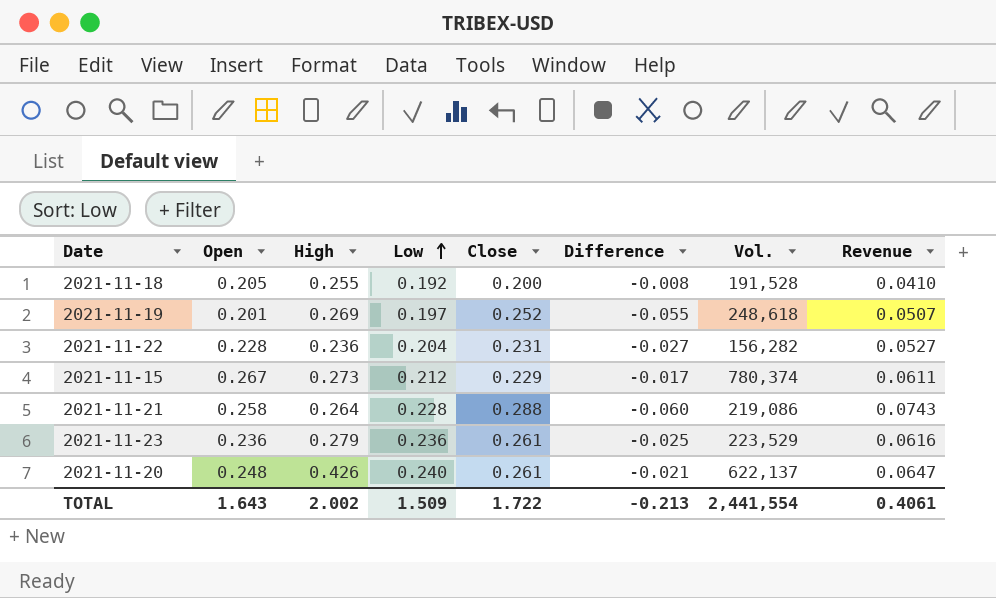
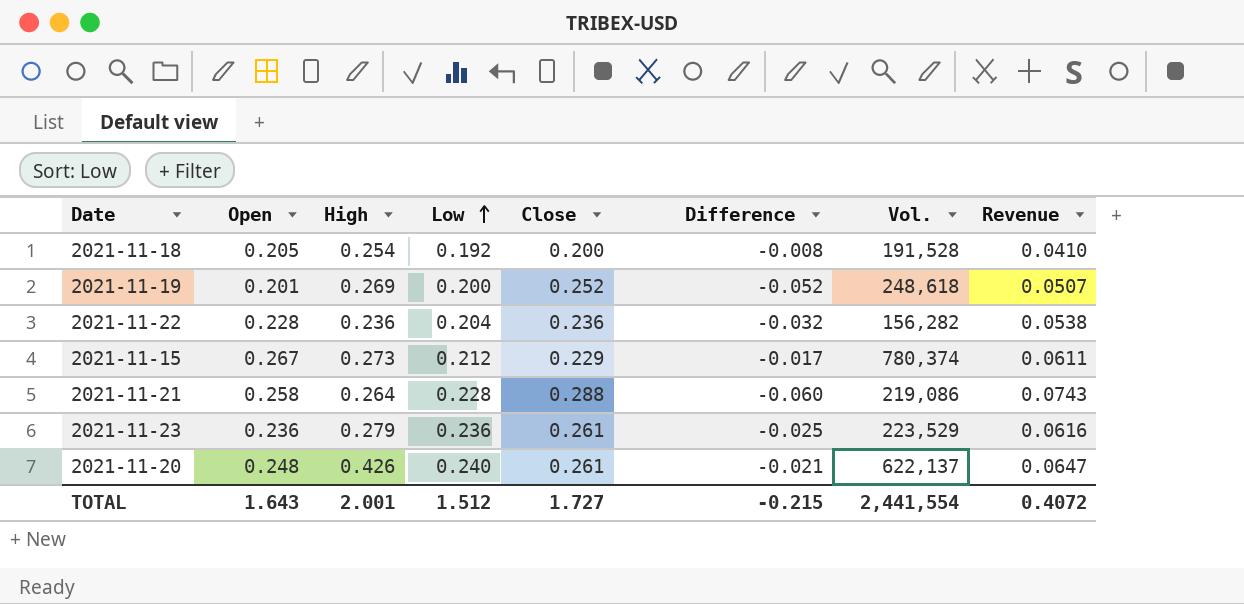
2021-11-18 | High: 0.255 -> 0.254
2021-11-19 | Low: 0.197 -> 0.200
2021-11-19 | Difference: -0.055 -> -0.052
2021-11-22 | Close: 0.231 -> 0.236
2021-11-22 | Difference: -0.027 -> -0.032
2021-11-22 | Revenue: 0.0527 -> 0.0538
TOTAL | High: 2.002 -> 2.001
TOTAL | Low: 1.509 -> 1.512
TOTAL | Close: 1.722 -> 1.727
TOTAL | Difference: -0.213 -> -0.215
TOTAL | Revenue: 0.4061 -> 0.4072

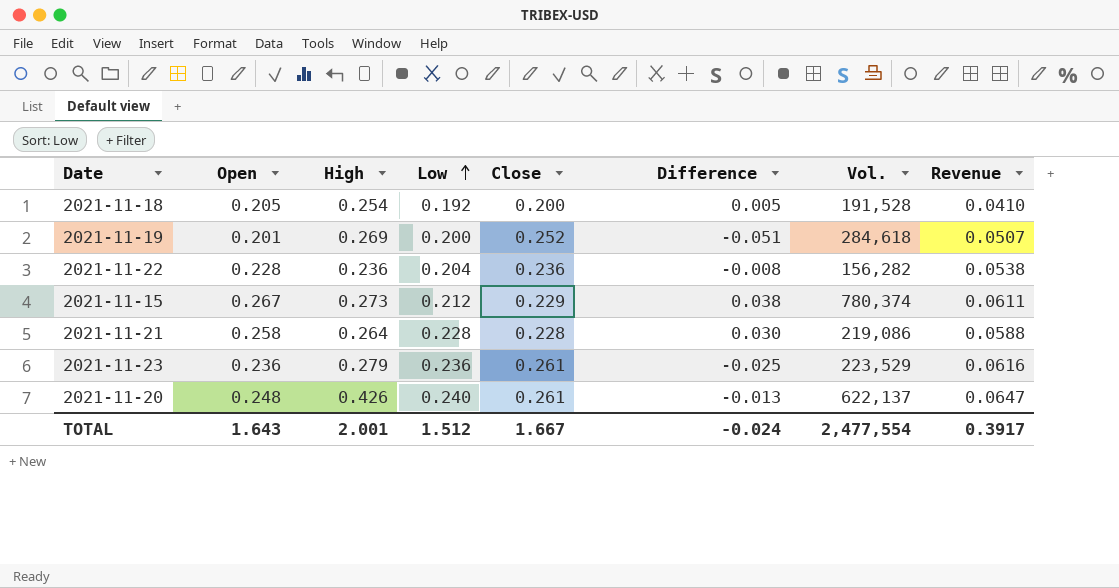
column Difference | formula: [Low] - [Close] -> [Open] - [Close]
2021-11-19 | Vol.: 248,618 -> 284,618
2021-11-21 | Close: 0.288 -> 0.228
2021-11-21 | Revenue: 0.0743 -> 0.0588
TOTAL | Close: 1.727 -> 1.667
TOTAL | Difference: -0.215 -> -0.024
TOTAL | Vol.: 2,441,554 -> 2,477,554
TOTAL | Revenue: 0.4072 -> 0.3917

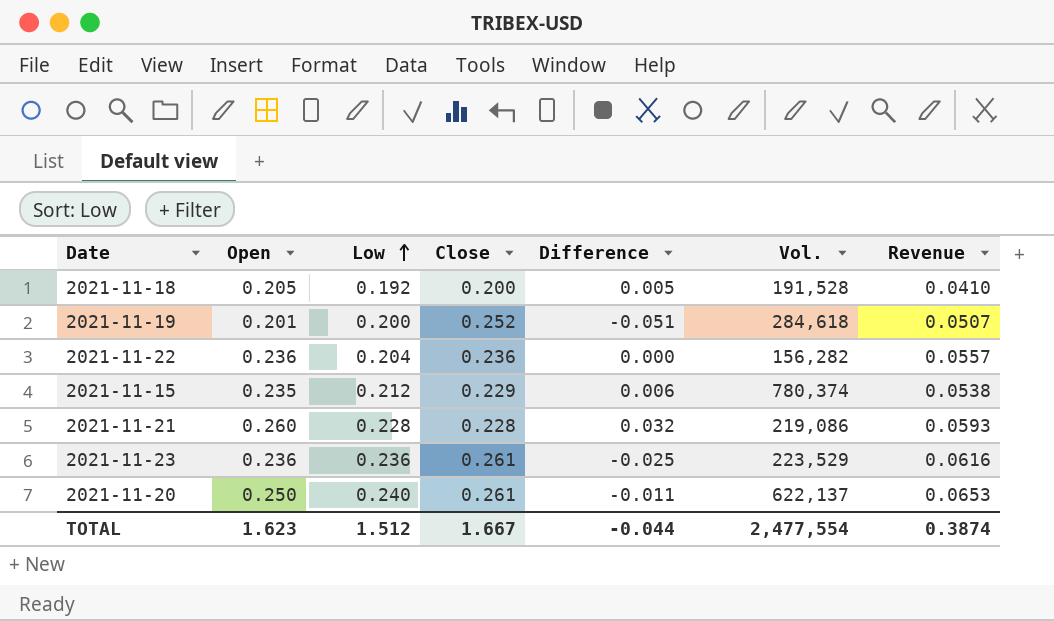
column High | position: 3 -> none
2021-11-22 | Open: 0.228 -> 0.236
2021-11-22 | Difference: -0.008 -> 0.000
2021-11-22 | Revenue: 0.0538 -> 0.0557
2021-11-15 | Open: 0.267 -> 0.235
2021-11-15 | Difference: 0.038 -> 0.006
2021-11-15 | Revenue: 0.0611 -> 0.0538
2021-11-21 | Open: 0.258 -> 0.260
2021-11-21 | Difference: 0.030 -> 0.032
2021-11-21 | Revenue: 0.0588 -> 0.0593
2021-11-20 | Open: 0.248 -> 0.250
2021-11-20 | Difference: -0.013 -> -0.011
2021-11-20 | Revenue: 0.0647 -> 0.0653
TOTAL | Open: 1.643 -> 1.623
TOTAL | Difference: -0.024 -> -0.044
TOTAL | Revenue: 0.3917 -> 0.3874

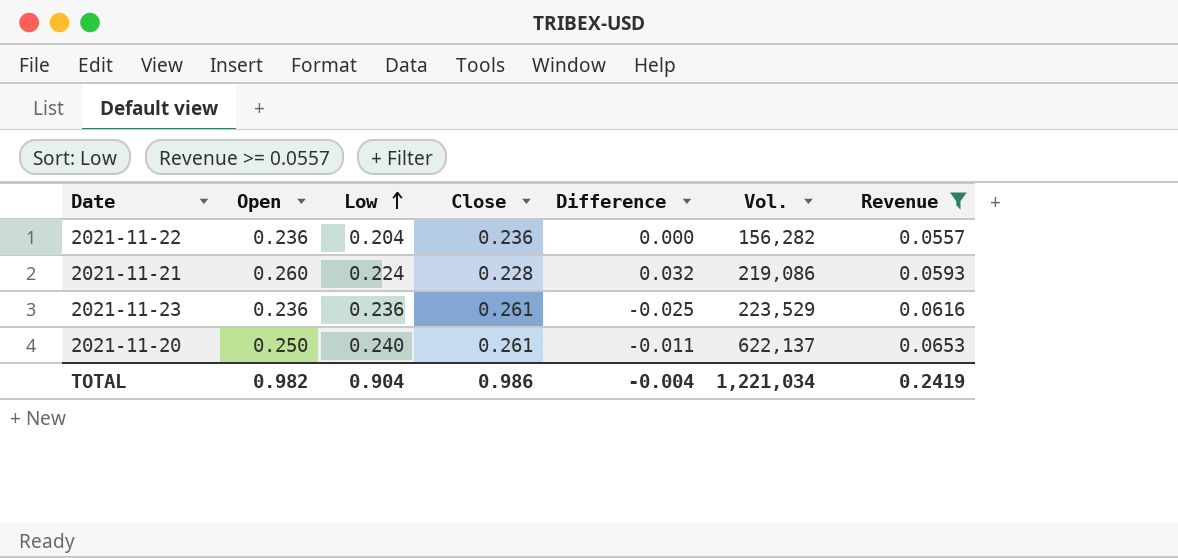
filter: none -> Revenue >= 0.0557
2021-11-21 | Low: 0.228 -> 0.224
TOTAL | Open: 1.623 -> 0.982
TOTAL | Low: 1.512 -> 0.904
TOTAL | Close: 1.667 -> 0.986
TOTAL | Difference: -0.044 -> -0.004
TOTAL | Vol.: 2,477,554 -> 1,221,034
TOTAL | Revenue: 0.3874 -> 0.2419

